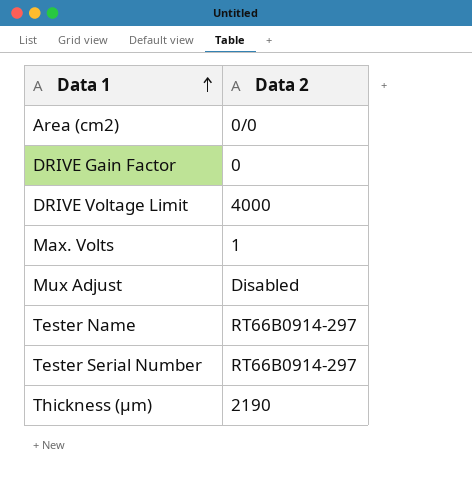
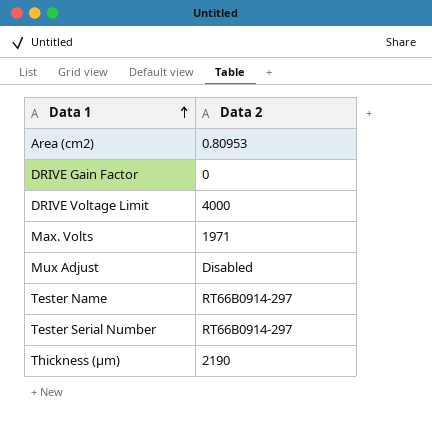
Area (cm2) | Data 2: 0/0 -> 0.80953
Max. Volts | Data 2: 1 -> 1971

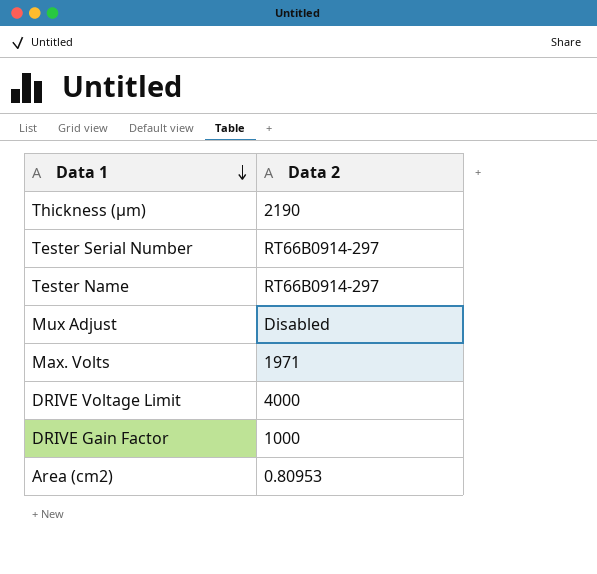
row order: Data 1 ascending -> Data 1 descending
DRIVE Gain Factor | Data 2: 0 -> 1000

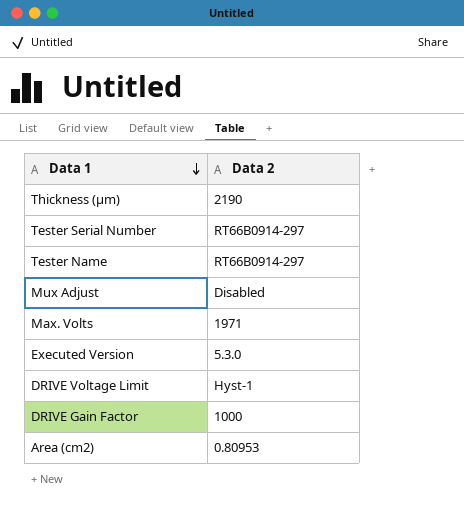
row Executed Version: none -> 5.3.0
DRIVE Voltage Limit | Data 2: 4000 -> Hyst-1

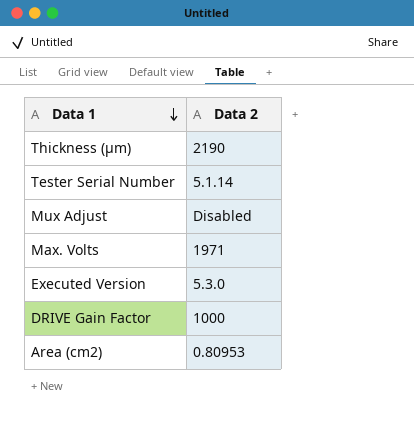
row Tester Name: RT66B0914-297 -> none
row DRIVE Voltage Limit: Hyst-1 -> none
Tester Serial Number | Data 2: RT66B0914-297 -> 5.1.14

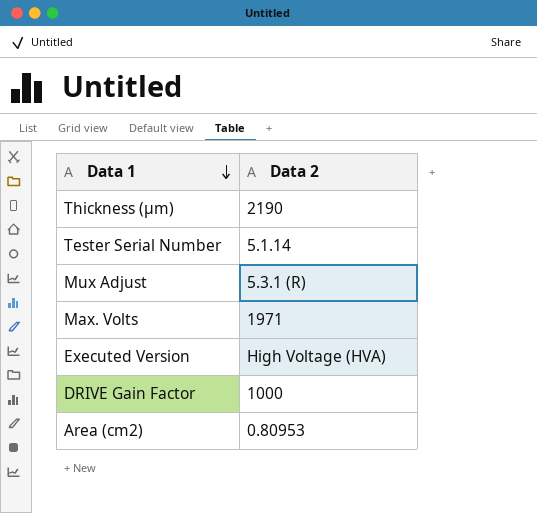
Mux Adjust | Data 2: Disabled -> 5.3.1 (R)
Executed Version | Data 2: 5.3.0 -> High Voltage (HVA)

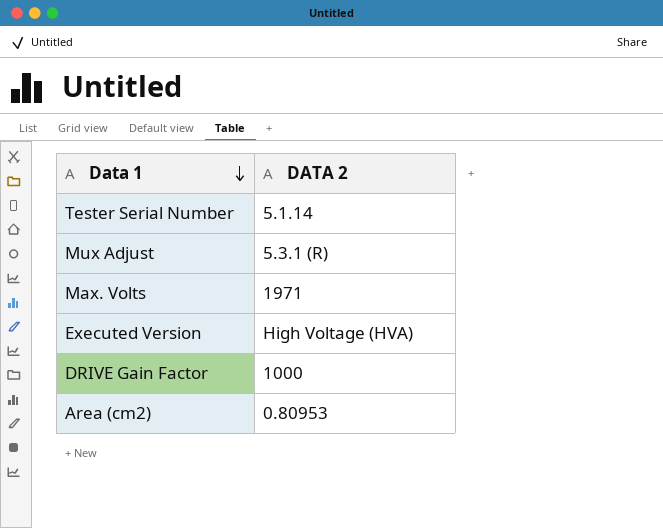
column name: Data 2 -> DATA 2
row Thickness (µm): 2190 -> none

